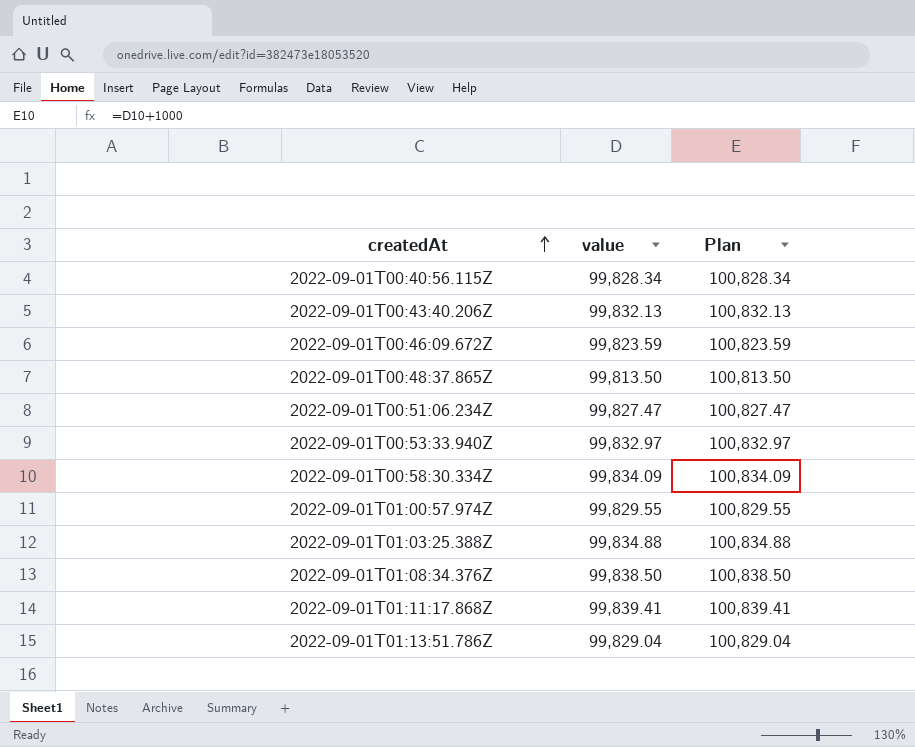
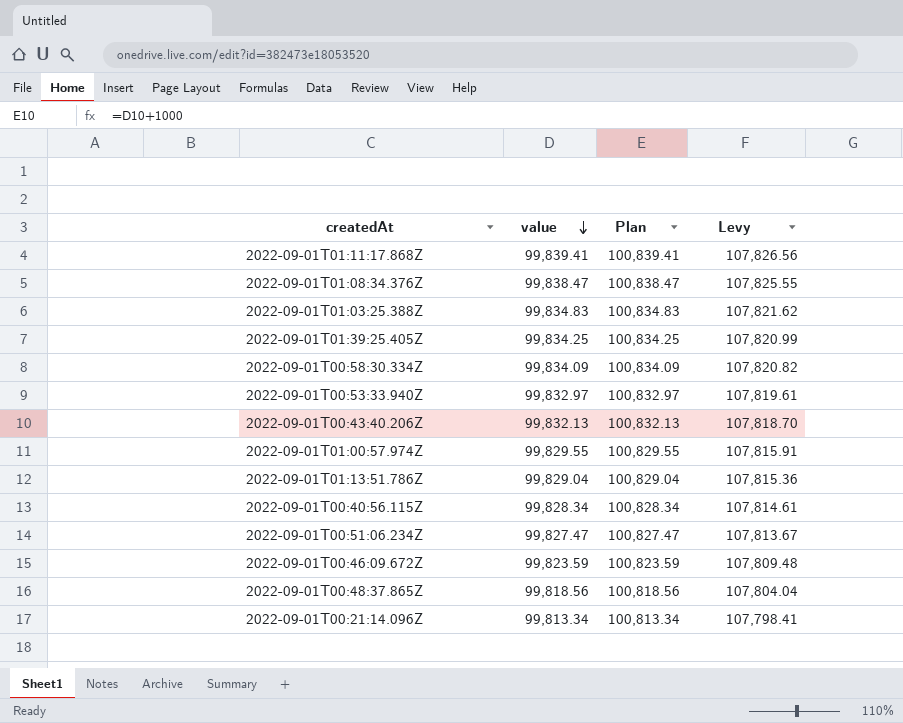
row order: createdAt ascending -> value descending
column Levy | formula: none -> [value] * 1.08
2022-09-01T01:08:34.376Z | value: 99,838.50 -> 99,838.47
2022-09-01T01:08:34.376Z | Plan: 100,838.50 -> 100,838.47
2022-09-01T01:03:25.388Z | value: 99,834.88 -> 99,834.83
2022-09-01T01:03:25.388Z | Plan: 100,834.88 -> 100,834.83
row 2022-09-01T01:39:25.405Z: none -> 99,834.25 | 100,834.25 | 107,820.99
2022-09-01T00:48:37.865Z | value: 99,813.50 -> 99,818.56
2022-09-01T00:48:37.865Z | Plan: 100,813.50 -> 100,818.56
row 2022-09-01T00:21:14.096Z: none -> 99,813.34 | 100,813.34 | 107,798.41

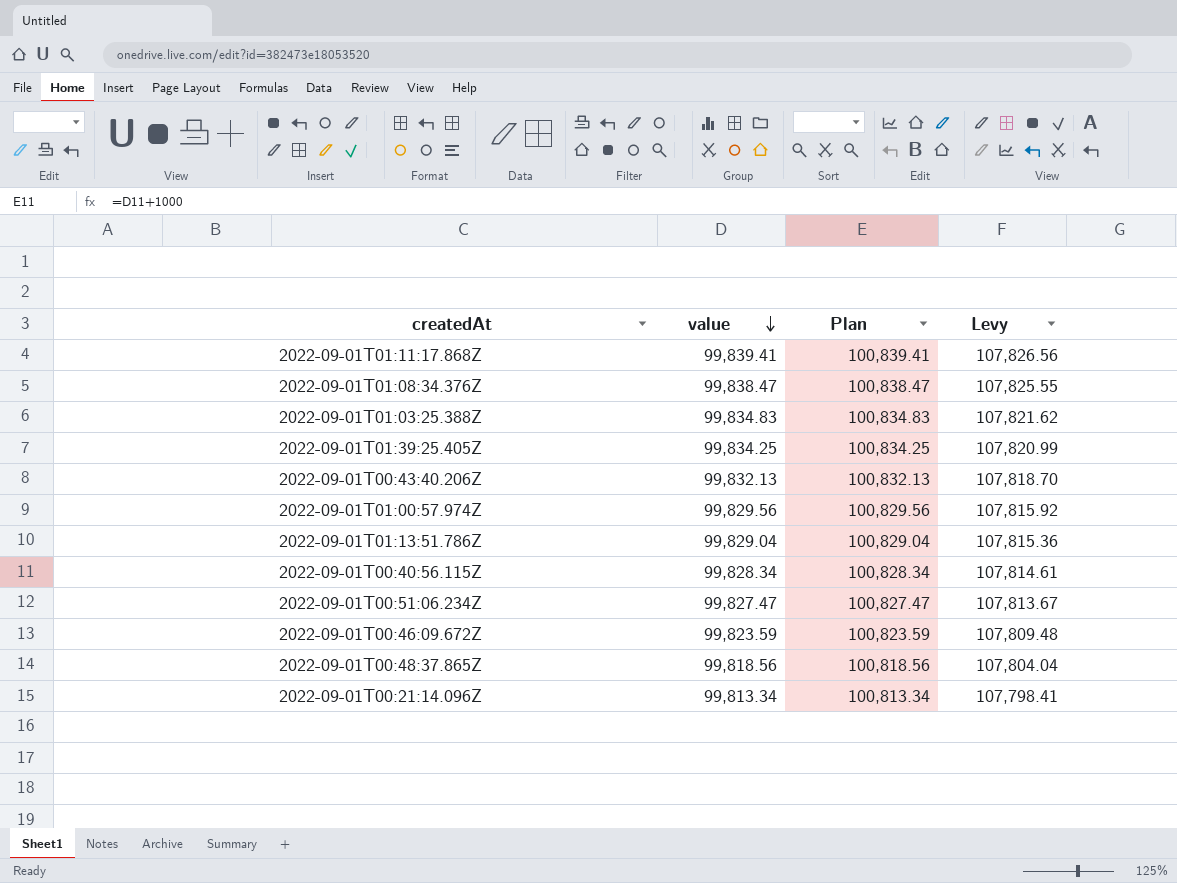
row 2022-09-01T00:58:30.334Z: 99,834.09 | 100,834.09 | 107,820.82 -> none
row 2022-09-01T00:53:33.940Z: 99,832.97 | 100,832.97 | 107,819.61 -> none
2022-09-01T01:00:57.974Z | value: 99,829.55 -> 99,829.56
2022-09-01T01:00:57.974Z | Plan: 100,829.55 -> 100,829.56
2022-09-01T01:00:57.974Z | Levy: 107,815.91 -> 107,815.92

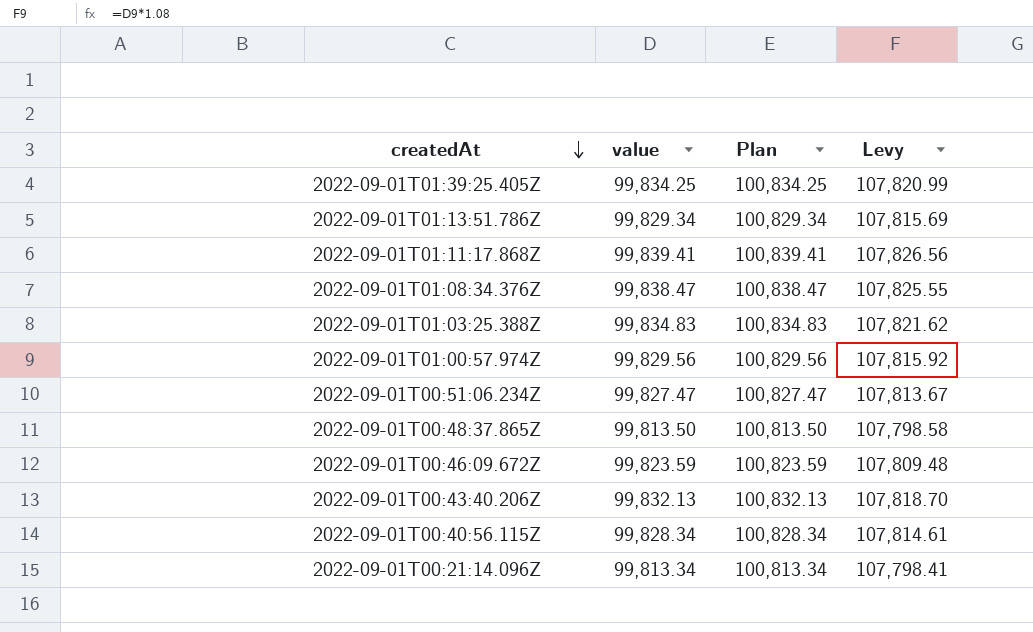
row order: value descending -> createdAt descending
2022-09-01T01:13:51.786Z | value: 99,829.04 -> 99,829.34
2022-09-01T01:13:51.786Z | Plan: 100,829.04 -> 100,829.34
2022-09-01T01:13:51.786Z | Levy: 107,815.36 -> 107,815.69
2022-09-01T00:48:37.865Z | value: 99,818.56 -> 99,813.50
2022-09-01T00:48:37.865Z | Plan: 100,818.56 -> 100,813.50
2022-09-01T00:48:37.865Z | Levy: 107,804.04 -> 107,798.58

